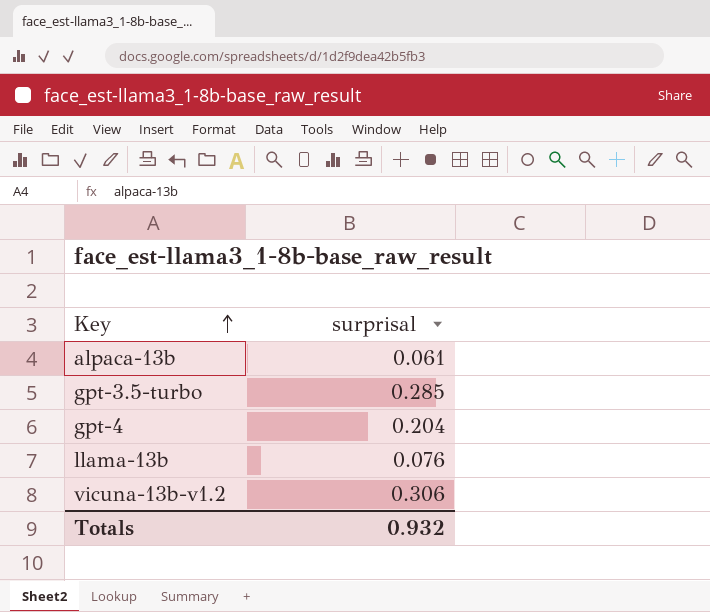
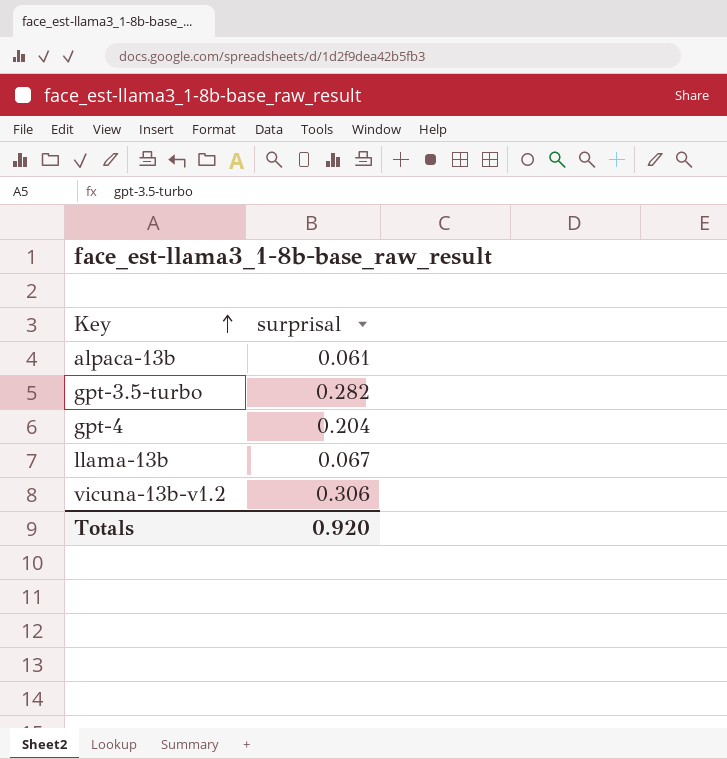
gpt-3.5-turbo | surprisal: 0.285 -> 0.282
llama-13b | surprisal: 0.076 -> 0.067
Totals | surprisal: 0.932 -> 0.920

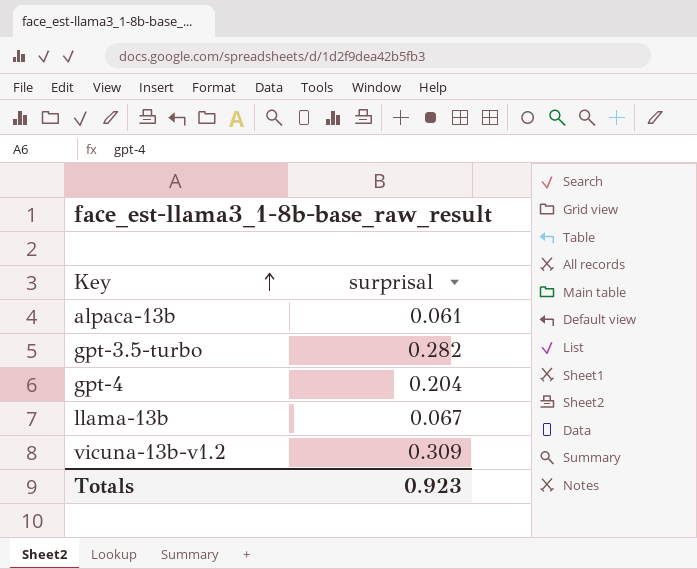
vicuna-13b-v1.2 | surprisal: 0.306 -> 0.309
Totals | surprisal: 0.920 -> 0.923

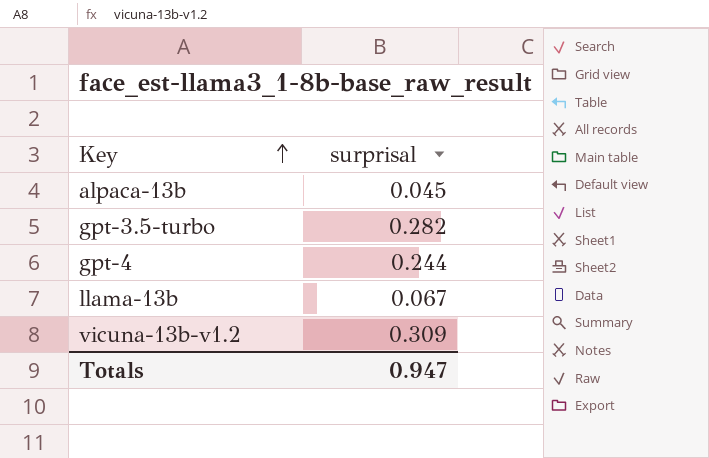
alpaca-13b | surprisal: 0.061 -> 0.045
gpt-4 | surprisal: 0.204 -> 0.244
Totals | surprisal: 0.923 -> 0.947

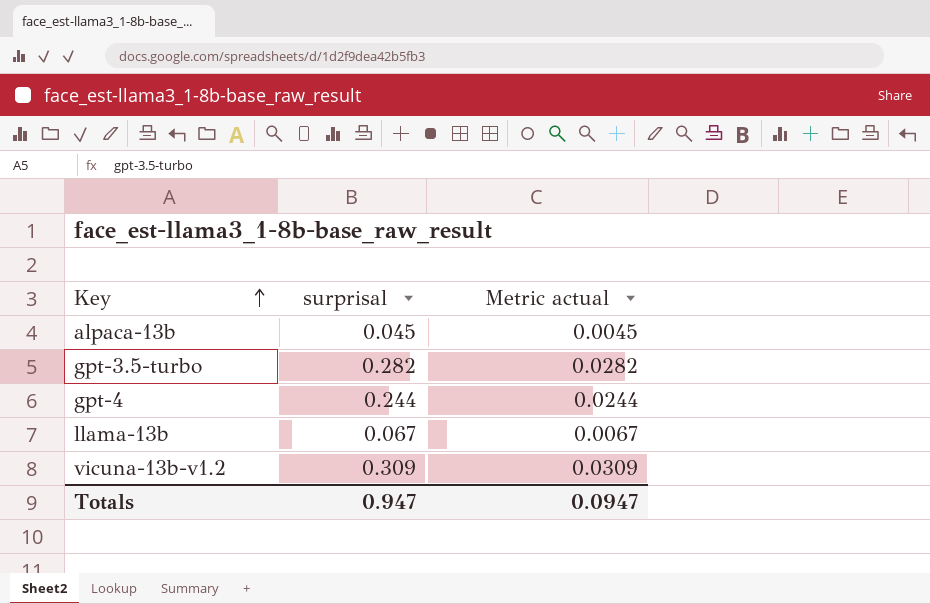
column Metric actual | formula: none -> [surprisal] * 0.1

